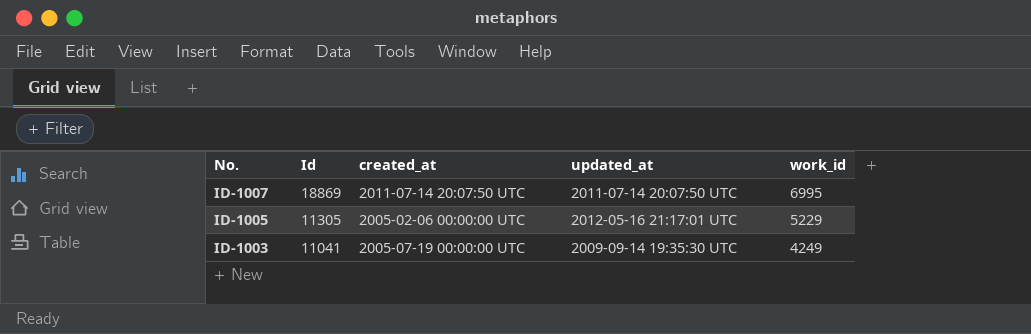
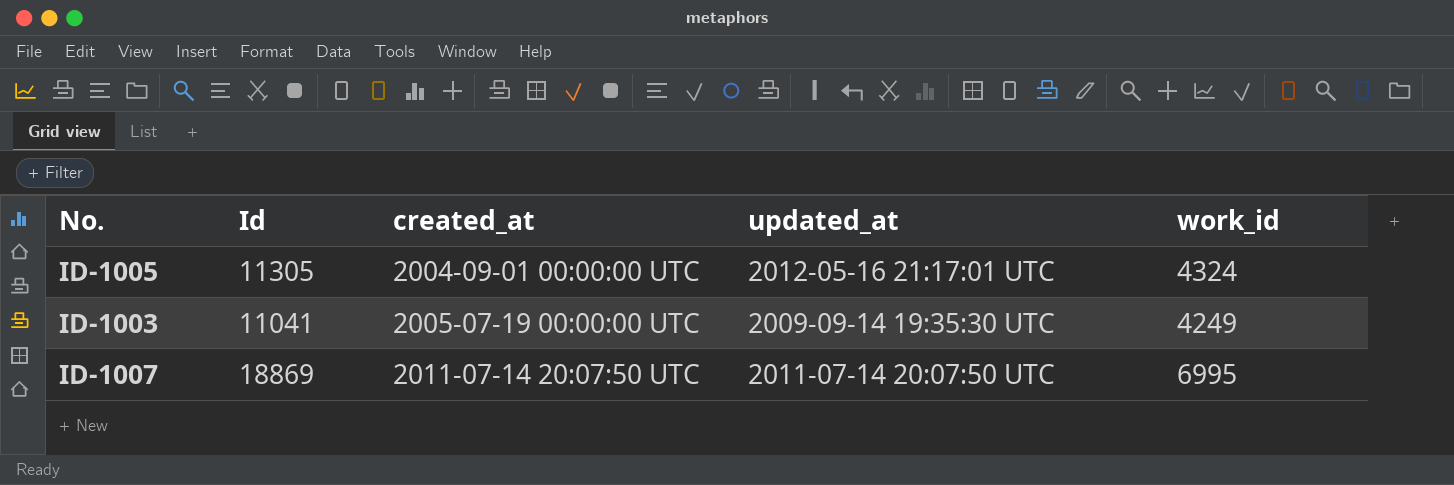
row order: No. descending -> created_at ascending
ID-1005 | created_at: 2005-02-06 00:00:00 UTC -> 2004-09-01 00:00:00 UTC
ID-1005 | work_id: 5229 -> 4324

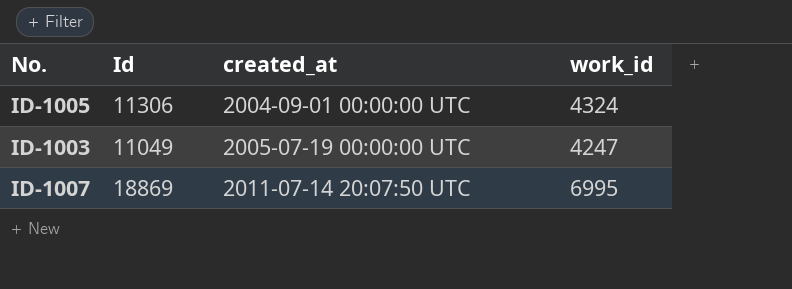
column updated_at | position: 4 -> none
ID-1005 | Id: 11305 -> 11306
ID-1003 | Id: 11041 -> 11049
ID-1003 | work_id: 4249 -> 4247

